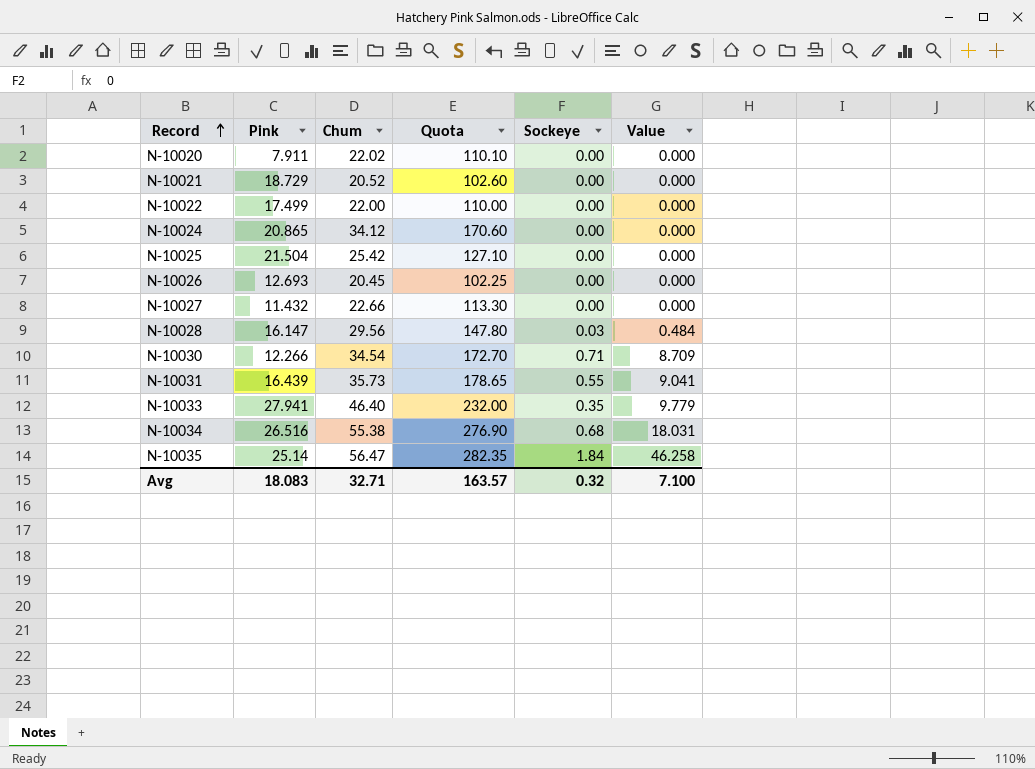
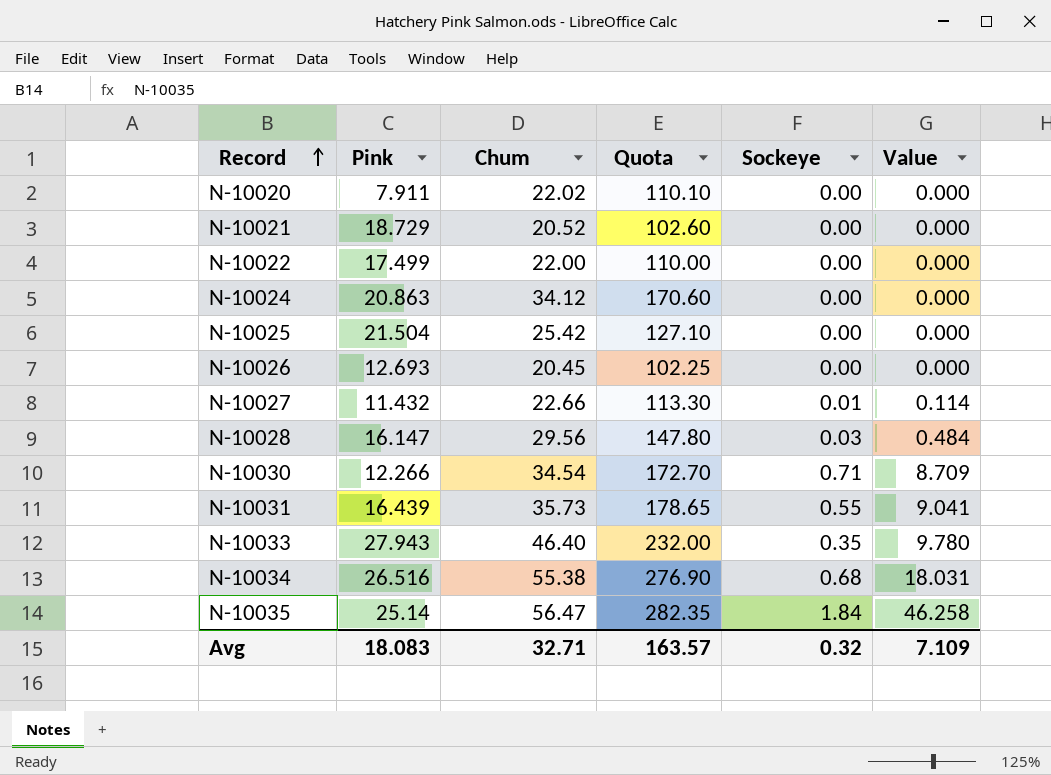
N-10024 | Pink: 20.865 -> 20.863
N-10027 | Sockeye: 0.00 -> 0.01
N-10027 | Value: 0.000 -> 0.114
N-10033 | Pink: 27.941 -> 27.943
N-10033 | Value: 9.779 -> 9.780
Avg | Value: 7.100 -> 7.109

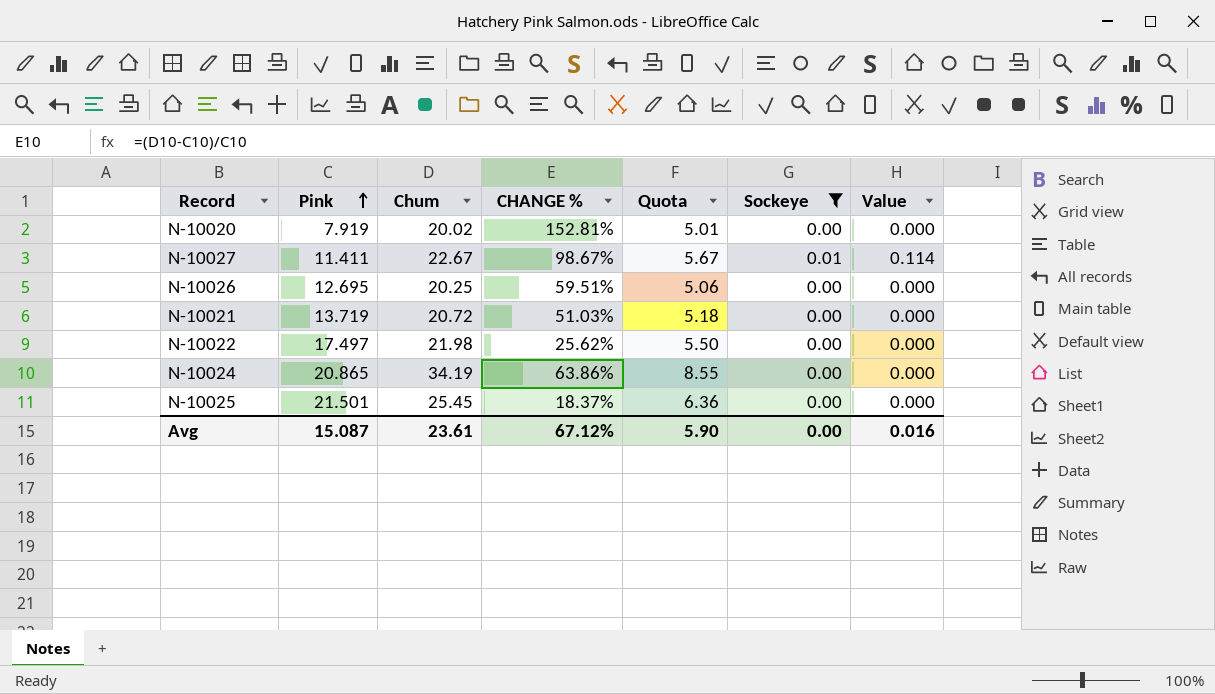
filter: none -> Sockeye <= 0.01
row order: Record ascending -> Pink ascending
column CHANGE % | formula: none -> ([Chum] - [Pink]) / [Pink]
column Quota | formula: [Chum] * 5 -> [Chum] * 0.25
N-10020 | Pink: 7.911 -> 7.919
N-10020 | Chum: 22.02 -> 20.02
N-10027 | Pink: 11.432 -> 11.411
N-10027 | Chum: 22.66 -> 22.67
N-10026 | Pink: 12.693 -> 12.695
N-10026 | Chum: 20.45 -> 20.25
N-10021 | Pink: 18.729 -> 13.719
N-10021 | Chum: 20.52 -> 20.72
N-10022 | Pink: 17.499 -> 17.497
N-10022 | Chum: 22.00 -> 21.98
N-10024 | Pink: 20.863 -> 20.865
N-10024 | Chum: 34.12 -> 34.19
N-10025 | Pink: 21.504 -> 21.501
N-10025 | Chum: 25.42 -> 25.45
Avg | Pink: 18.083 -> 15.087
Avg | Chum: 32.71 -> 23.61
Avg | Quota: 163.57 -> 5.90
Avg | Sockeye: 0.32 -> 0.00
Avg | Value: 7.109 -> 0.016

